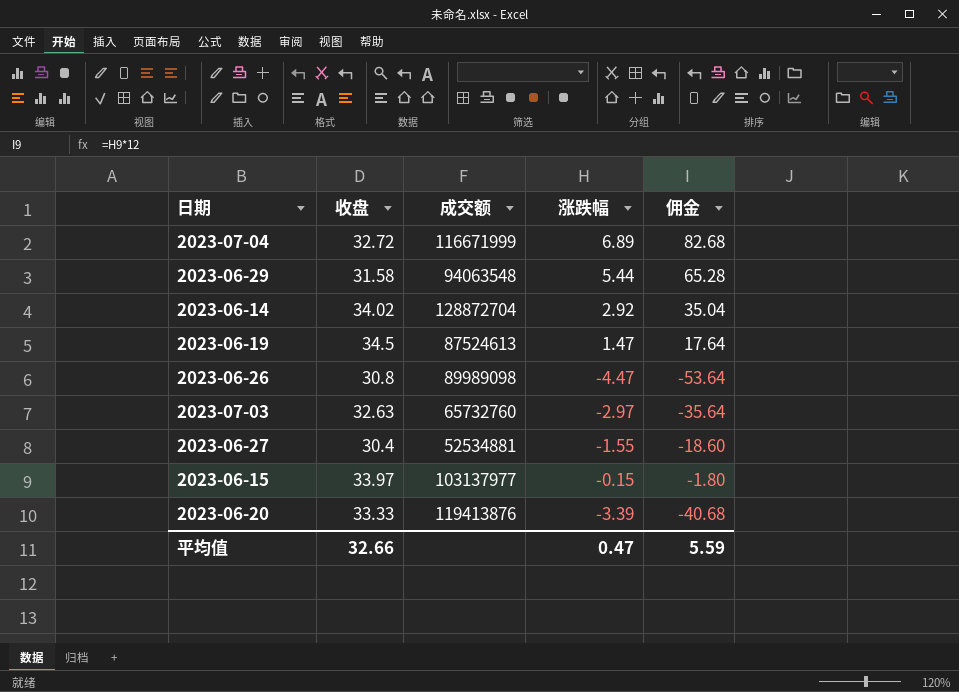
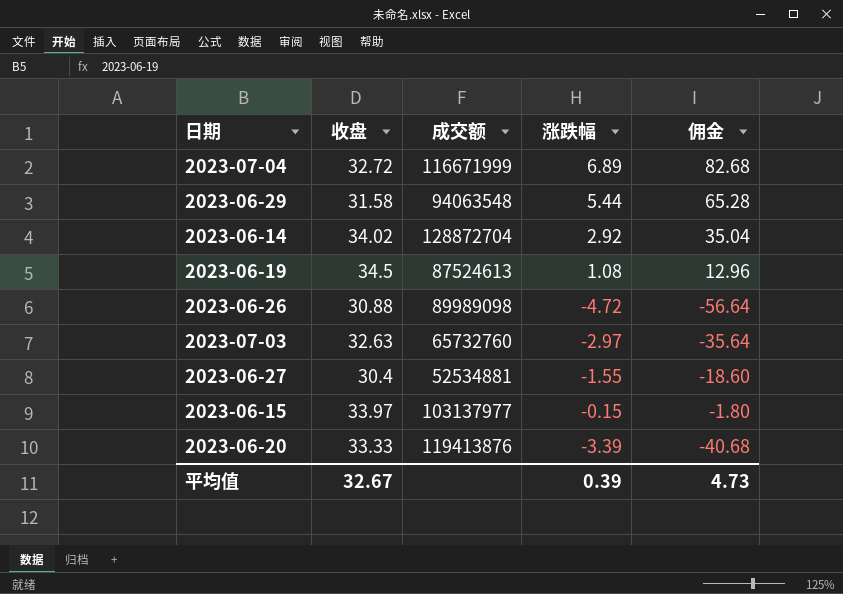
2023-06-19 | 涨跌幅: 1.47 -> 1.08
2023-06-19 | 佣金: 17.64 -> 12.96
2023-06-26 | 收盘: 30.8 -> 30.88
2023-06-26 | 涨跌幅: -4.47 -> -4.72
2023-06-26 | 佣金: -53.64 -> -56.64
平均值 | 收盘: 32.66 -> 32.67
平均值 | 涨跌幅: 0.47 -> 0.39
平均值 | 佣金: 5.59 -> 4.73

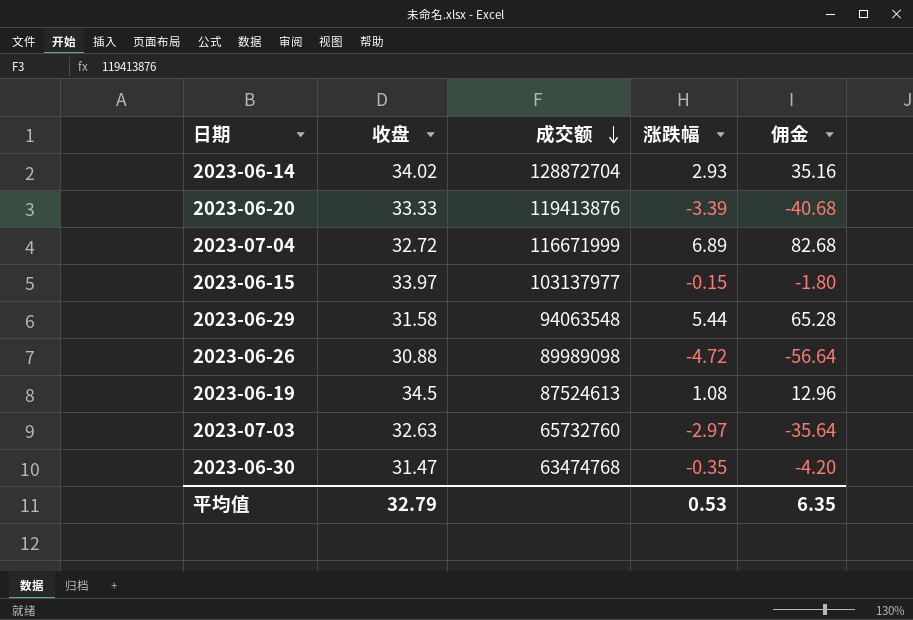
row order: none -> 成交额 descending
row 2023-06-27: 30.4 | 52534881 | -1.55 | -18.60 -> none
2023-06-14 | 涨跌幅: 2.92 -> 2.93
2023-06-14 | 佣金: 35.04 -> 35.16
row 2023-06-30: none -> 31.47 | 63474768 | -0.35 | -4.20
平均值 | 收盘: 32.67 -> 32.79
平均值 | 涨跌幅: 0.39 -> 0.53
平均值 | 佣金: 4.73 -> 6.35

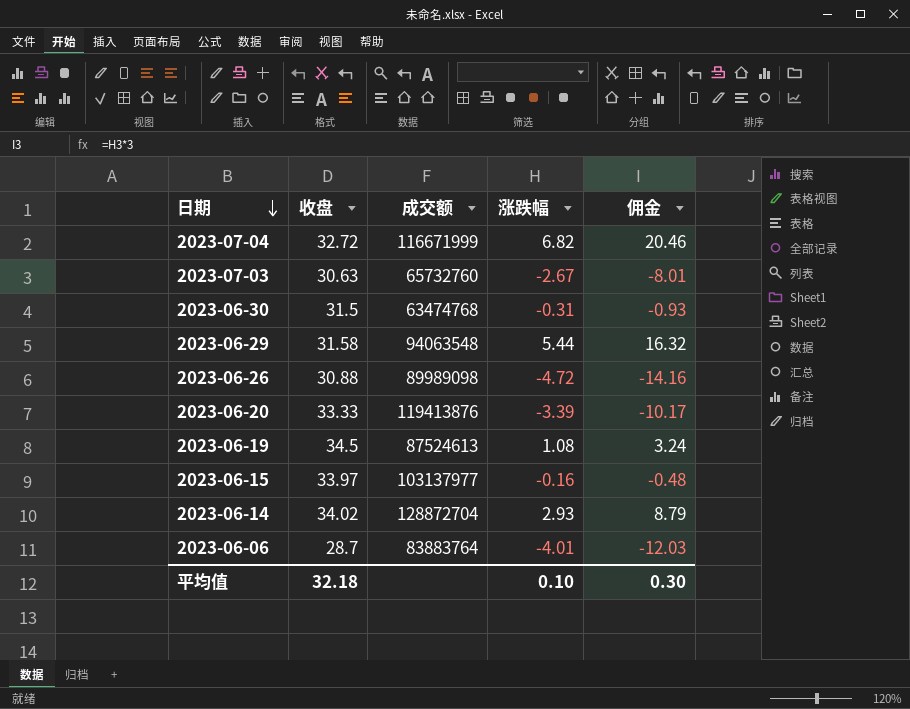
row order: 成交额 descending -> 日期 descending
column 佣金 | formula: [涨跌幅] * 12 -> [涨跌幅] * 3
2023-07-04 | 涨跌幅: 6.89 -> 6.82
2023-07-03 | 收盘: 32.63 -> 30.63
2023-07-03 | 涨跌幅: -2.97 -> -2.67
2023-06-30 | 收盘: 31.47 -> 31.5
2023-06-30 | 涨跌幅: -0.35 -> -0.31
2023-06-15 | 涨跌幅: -0.15 -> -0.16
row 2023-06-06: none -> 28.7 | 83883764 | -4.01 | -12.03
平均值 | 收盘: 32.79 -> 32.18
平均值 | 涨跌幅: 0.53 -> 0.10
平均值 | 佣金: 6.35 -> 0.30

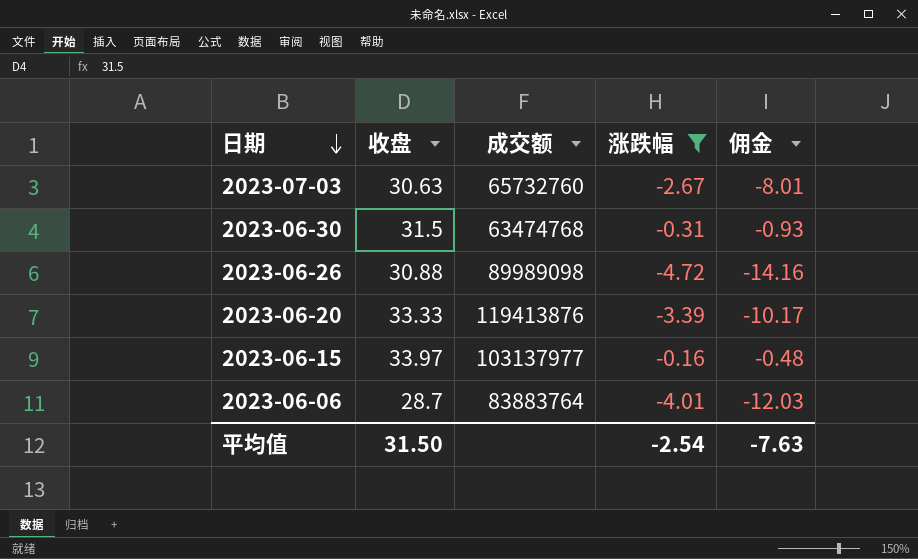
filter: none -> 涨跌幅 <= -0.16
平均值 | 收盘: 32.18 -> 31.50
平均值 | 涨跌幅: 0.10 -> -2.54
平均值 | 佣金: 0.30 -> -7.63

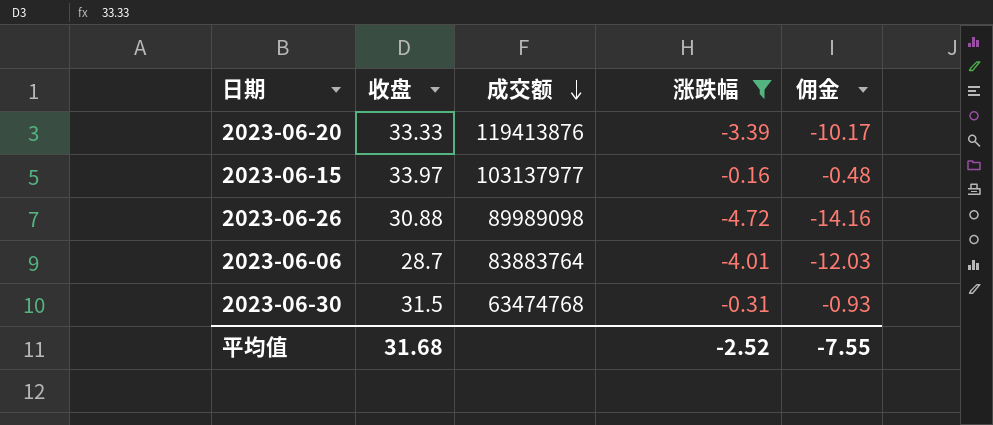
row order: 日期 descending -> 成交额 descending
row 2023-07-03: 30.63 | 65732760 | -2.67 | -8.01 -> none
平均值 | 收盘: 31.50 -> 31.68
平均值 | 涨跌幅: -2.54 -> -2.52
平均值 | 佣金: -7.63 -> -7.55

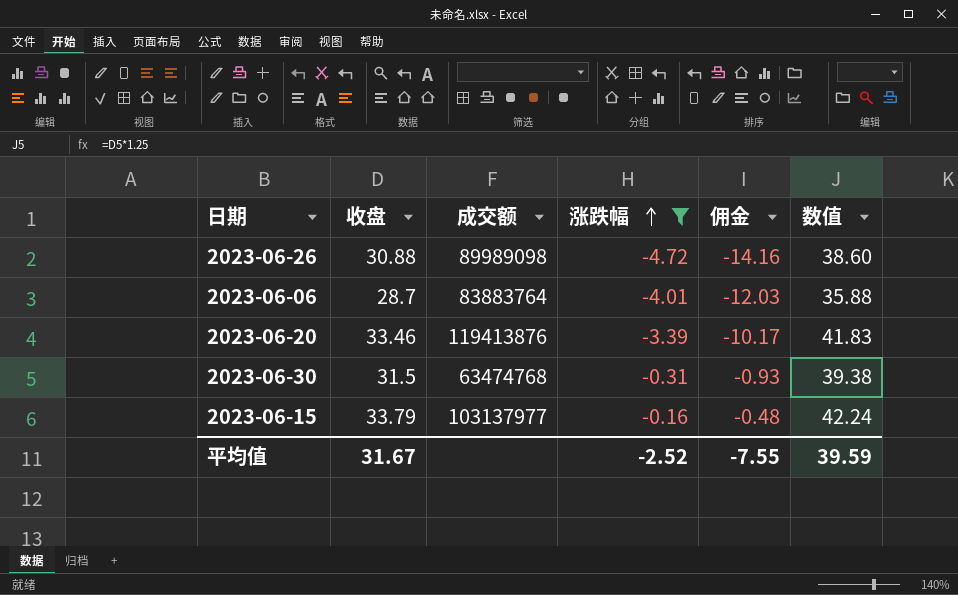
row order: 成交额 descending -> 涨跌幅 ascending
column 数值 | formula: none -> [收盘] * 1.25
2023-06-20 | 收盘: 33.33 -> 33.46
2023-06-15 | 收盘: 33.97 -> 33.79
平均值 | 收盘: 31.68 -> 31.67

